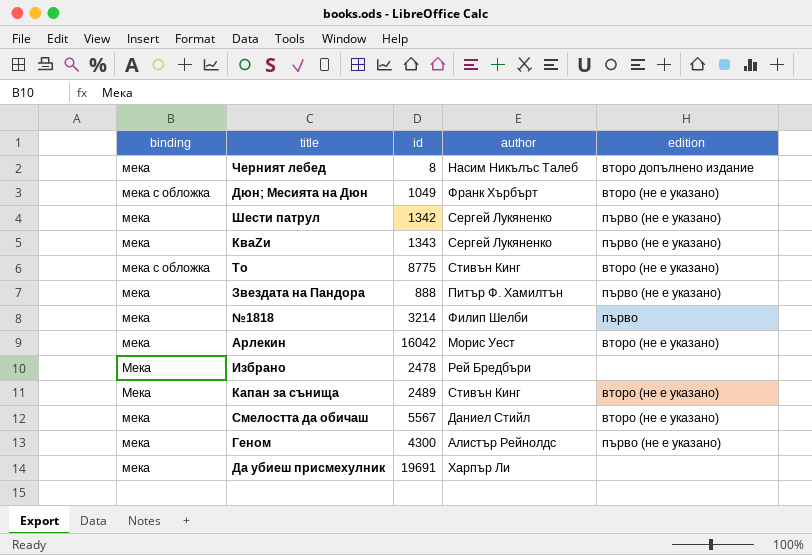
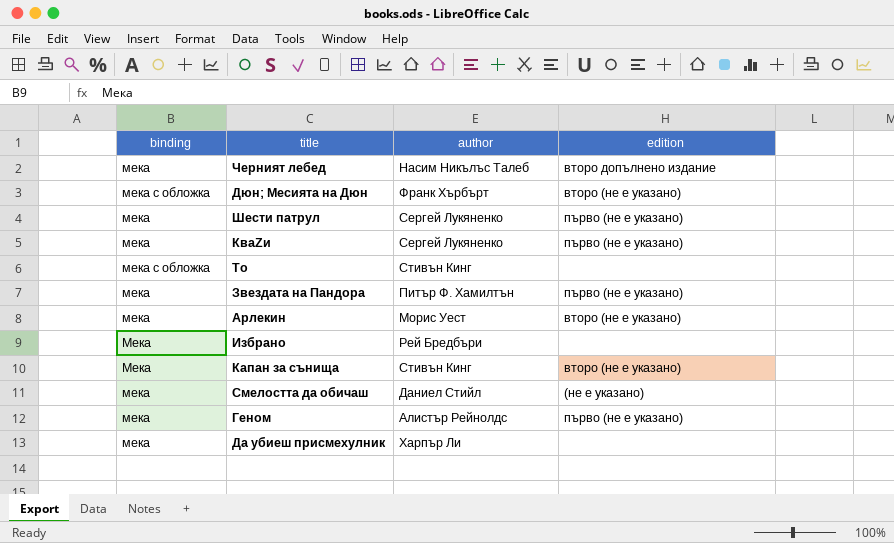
column id | position: 3 -> none
row №1818: мека | 3214 | Филип Шелби | първо -> none
То | edition: второ (не е указано) -> none
Смелостта да обичаш | edition: второ (не е указано) -> (не е указано)

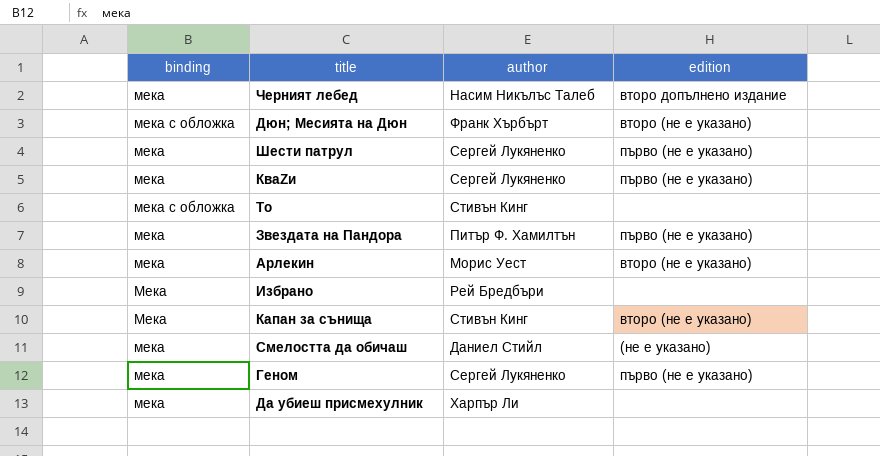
Геном | author: Алистър Рейнолдс -> Сергей Лукяненко

